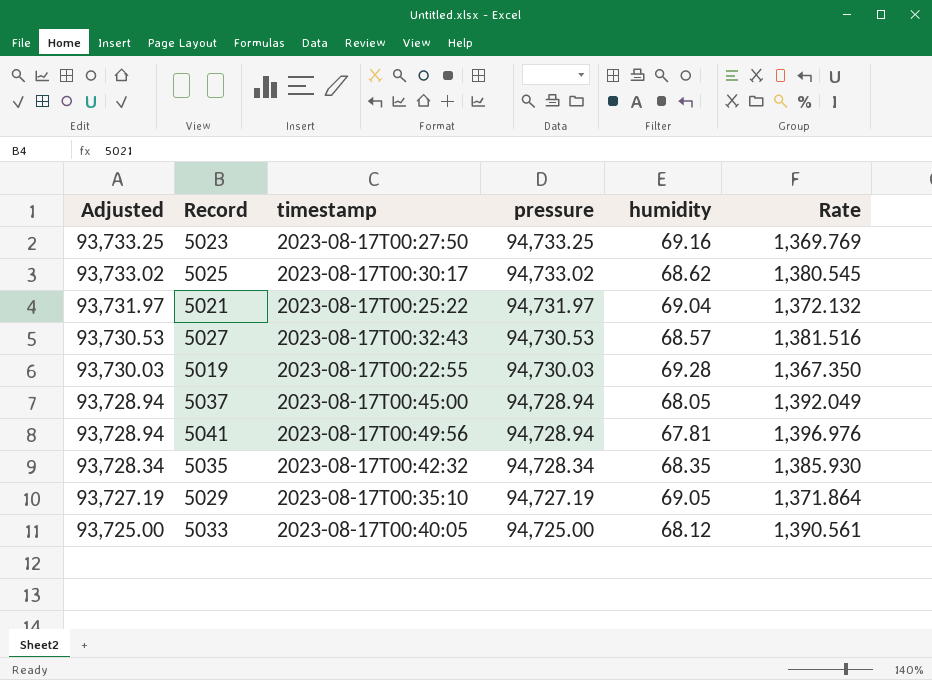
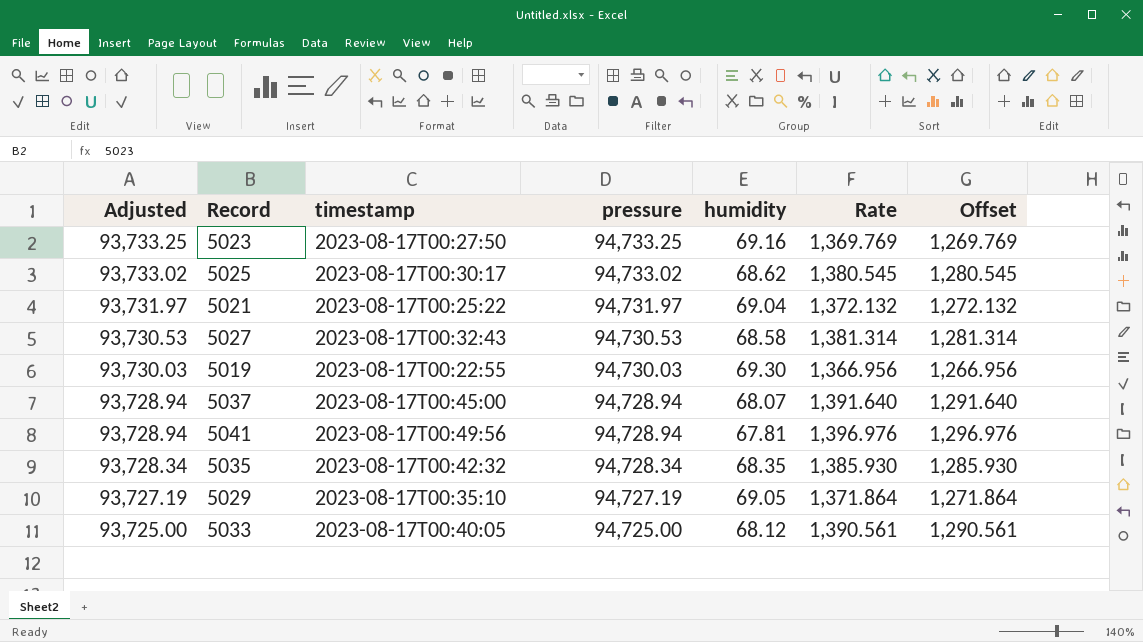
column Offset | formula: none -> [Rate] - 100
5027 | humidity: 68.57 -> 68.58
5027 | Rate: 1,381.516 -> 1,381.314
5019 | humidity: 69.28 -> 69.30
5019 | Rate: 1,367.350 -> 1,366.956
5037 | humidity: 68.05 -> 68.07
5037 | Rate: 1,392.049 -> 1,391.640

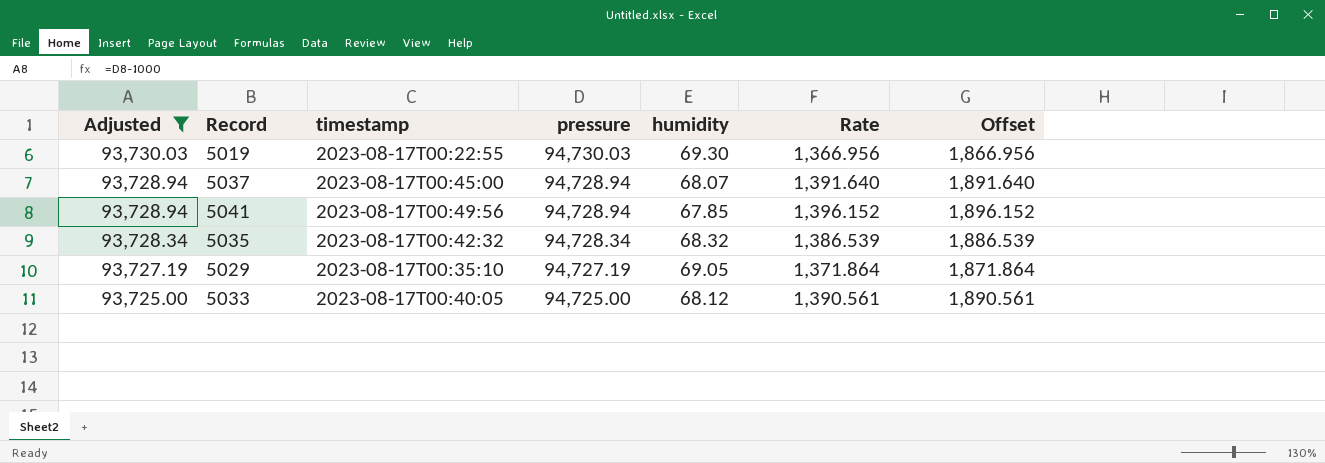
filter: none -> Adjusted <= 93,730.03
column Offset | formula: [Rate] - 100 -> [Rate] + 500
5041 | humidity: 67.81 -> 67.85
5041 | Rate: 1,396.976 -> 1,396.152
5035 | humidity: 68.35 -> 68.32
5035 | Rate: 1,385.930 -> 1,386.539

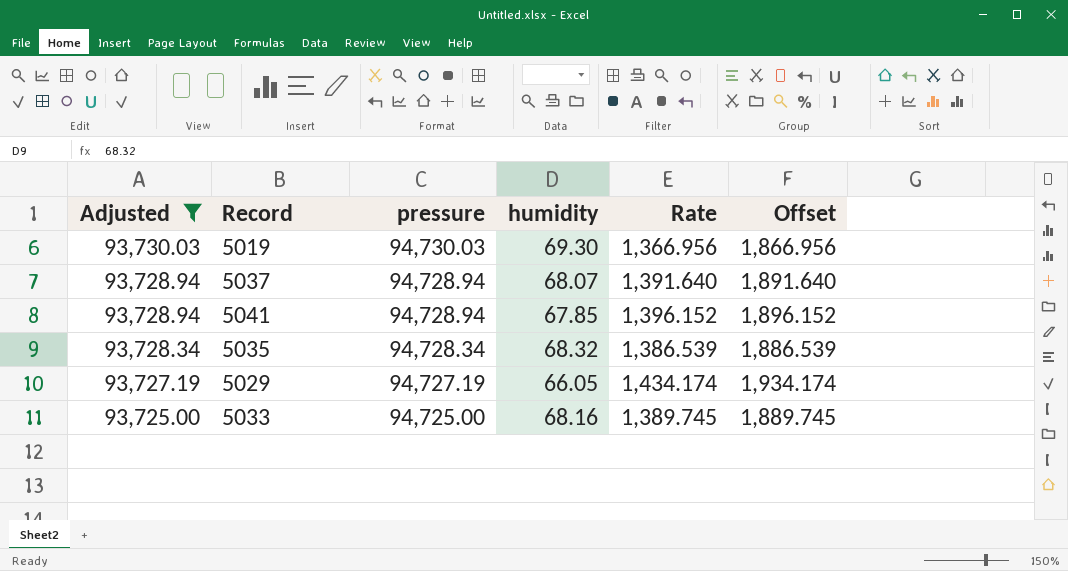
column timestamp | position: 3 -> none
5029 | humidity: 69.05 -> 66.05
5029 | Rate: 1,371.864 -> 1,434.174
5029 | Offset: 1,871.864 -> 1,934.174
5033 | humidity: 68.12 -> 68.16
5033 | Rate: 1,390.561 -> 1,389.745
5033 | Offset: 1,890.561 -> 1,889.745

